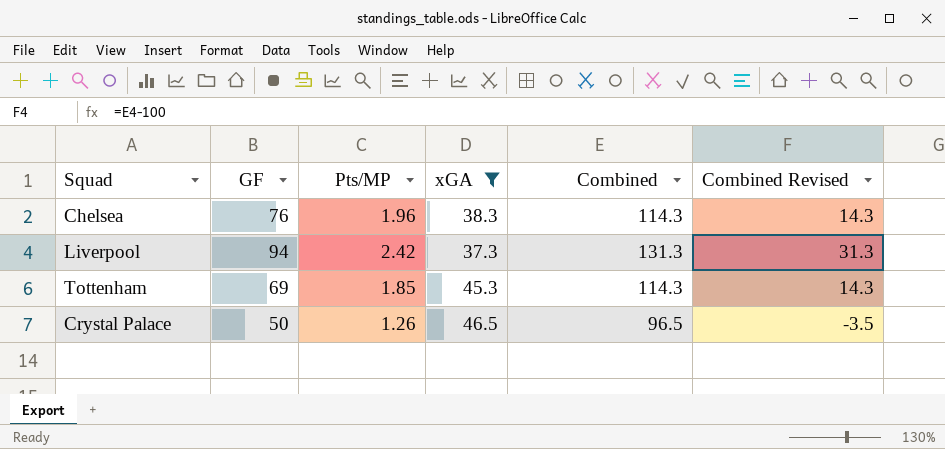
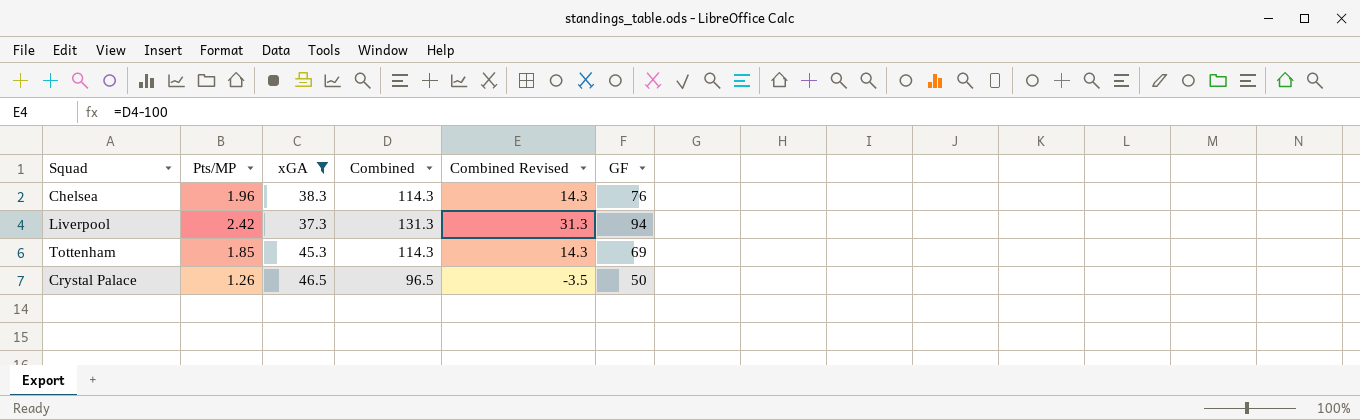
column GF | position: 2 -> 6

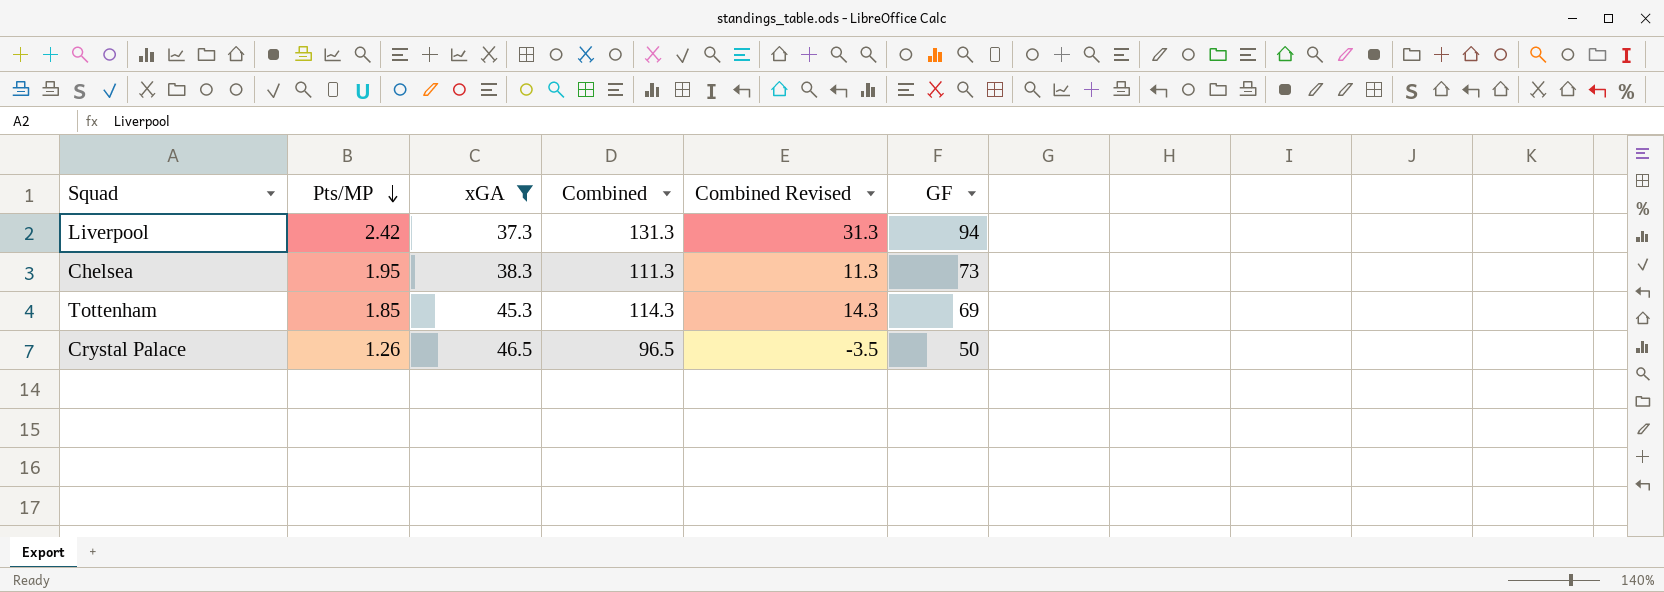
row order: none -> Pts/MP descending
Chelsea | Pts/MP: 1.96 -> 1.95
Chelsea | Combined: 114.3 -> 111.3
Chelsea | Combined Revised: 14.3 -> 11.3
Chelsea | GF: 76 -> 73

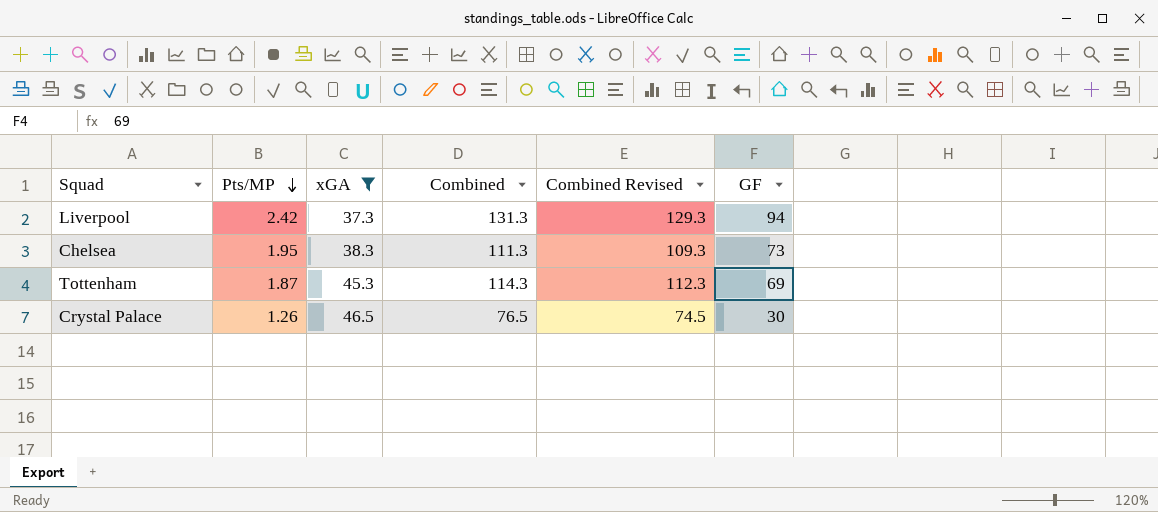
column Combined Revised | formula: [Combined] - 100 -> [Combined] - 2
Tottenham | Pts/MP: 1.85 -> 1.87
Crystal Palace | Combined: 96.5 -> 76.5
Crystal Palace | GF: 50 -> 30

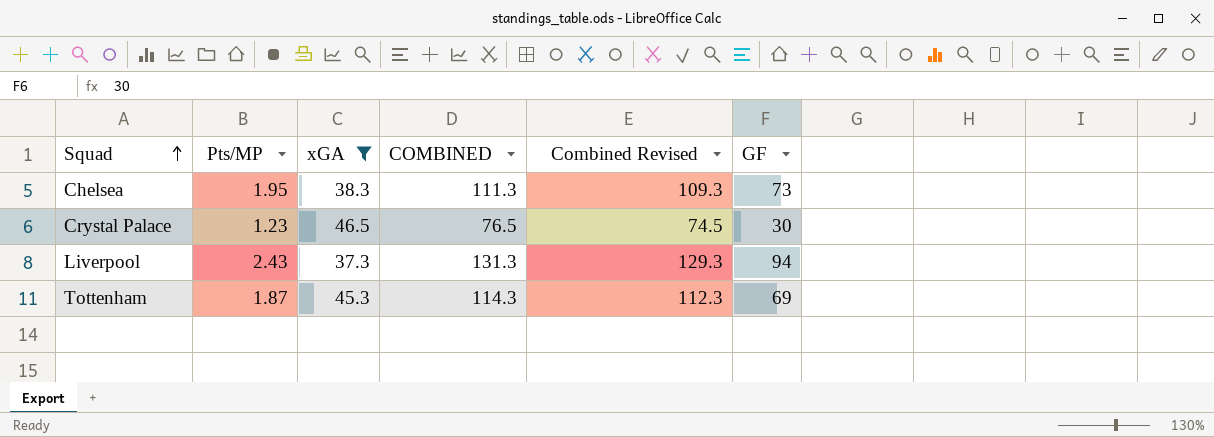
row order: Pts/MP descending -> Squad ascending
column name: Combined -> COMBINED
Crystal Palace | Pts/MP: 1.26 -> 1.23
Liverpool | Pts/MP: 2.42 -> 2.43

